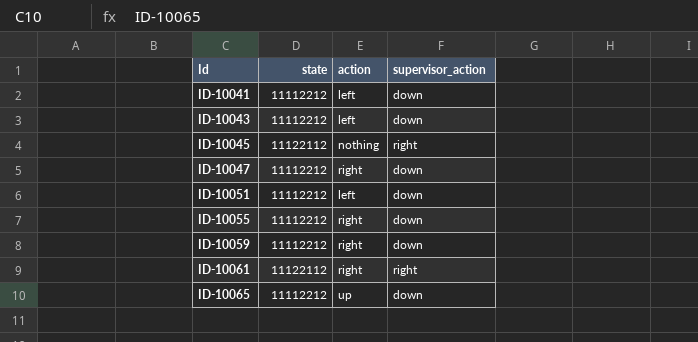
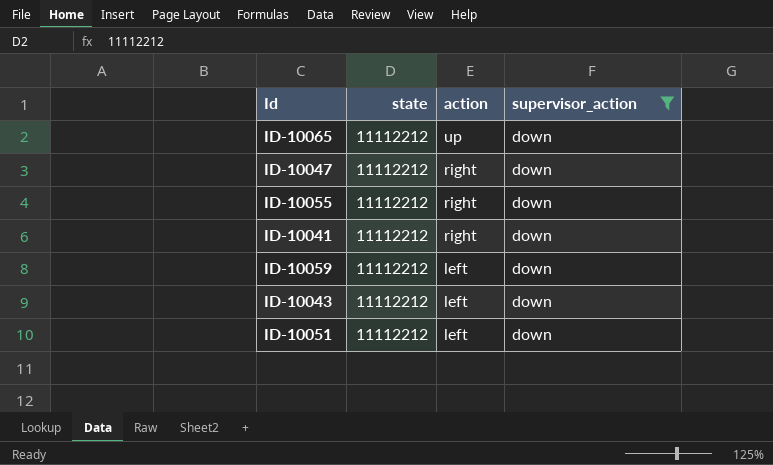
filter: none -> supervisor_action = down
row order: Id ascending -> action descending
ID-10041 | action: left -> right
ID-10059 | action: right -> left

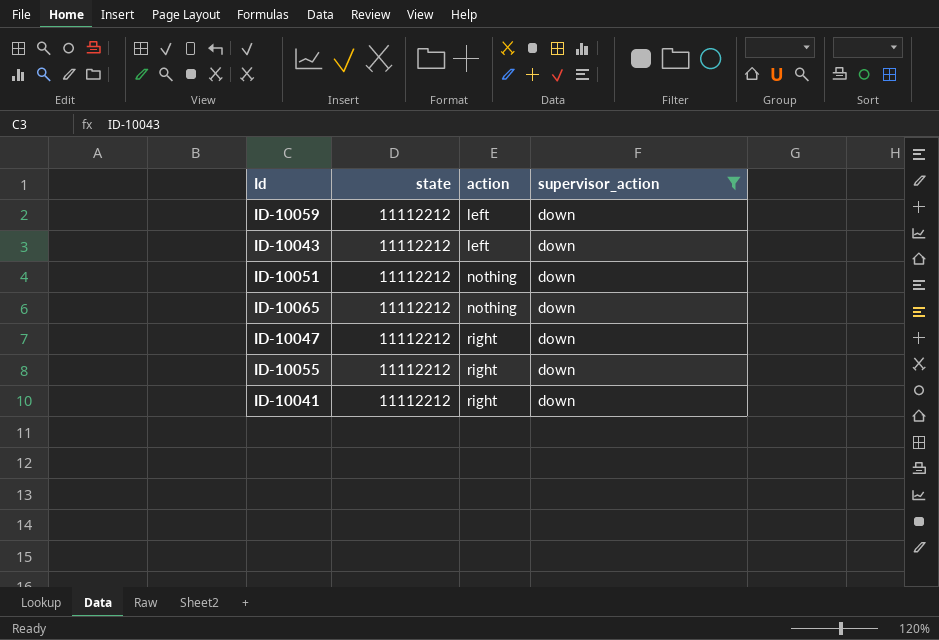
row order: action descending -> action ascending
ID-10051 | action: left -> nothing
ID-10065 | action: up -> nothing

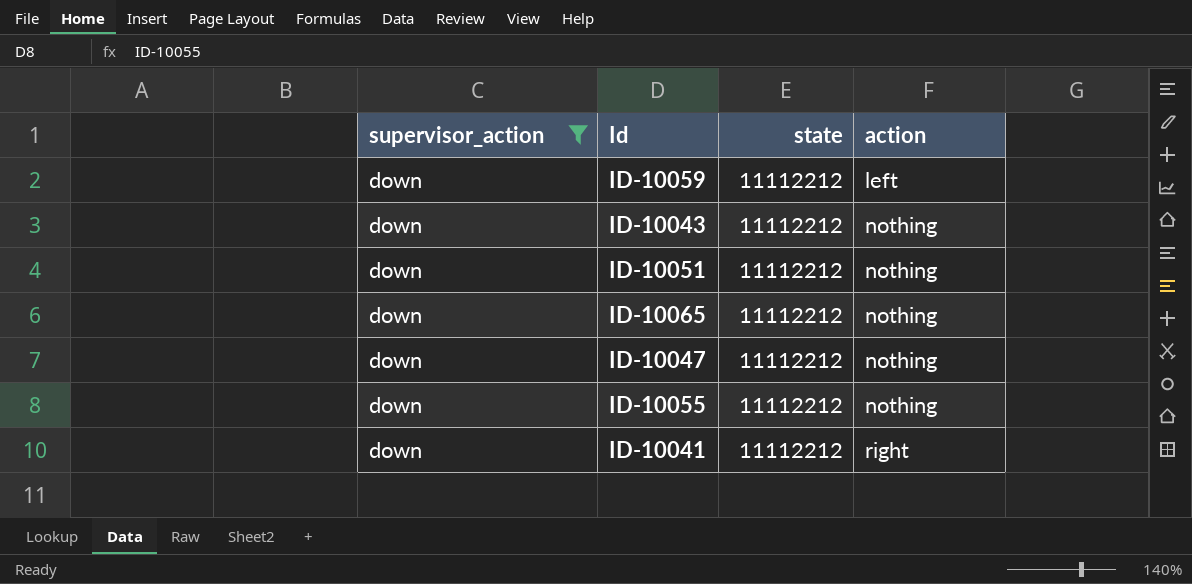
column supervisor_action | position: 4 -> 1
ID-10043 | action: left -> nothing
ID-10047 | action: right -> nothing
ID-10055 | action: right -> nothing

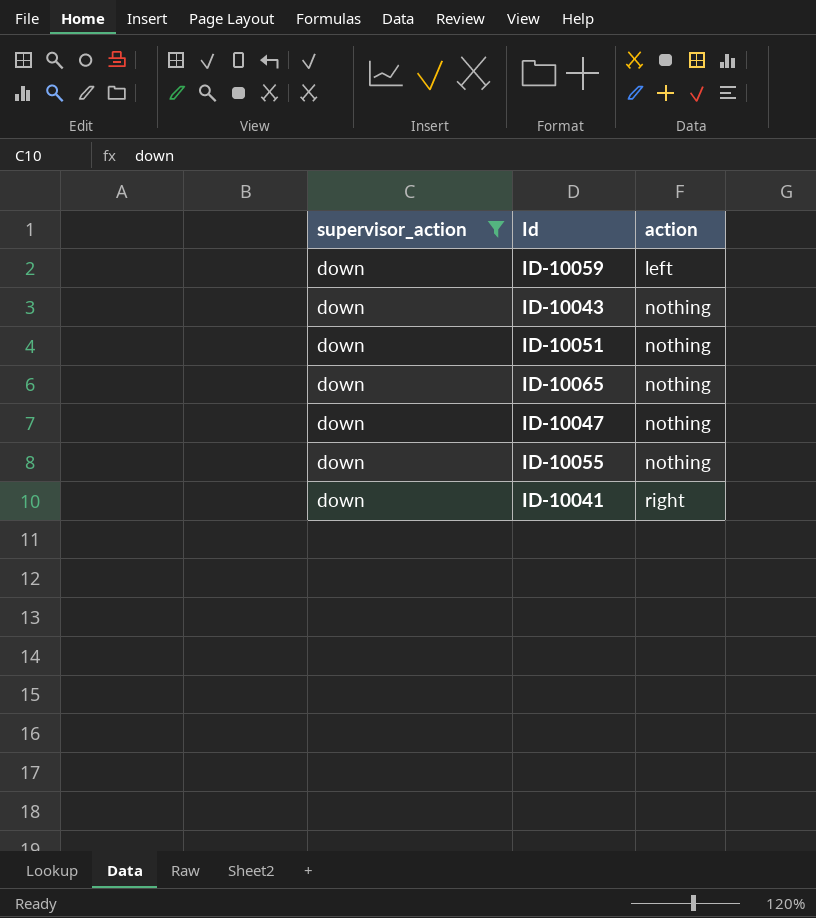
column state | position: 3 -> none

